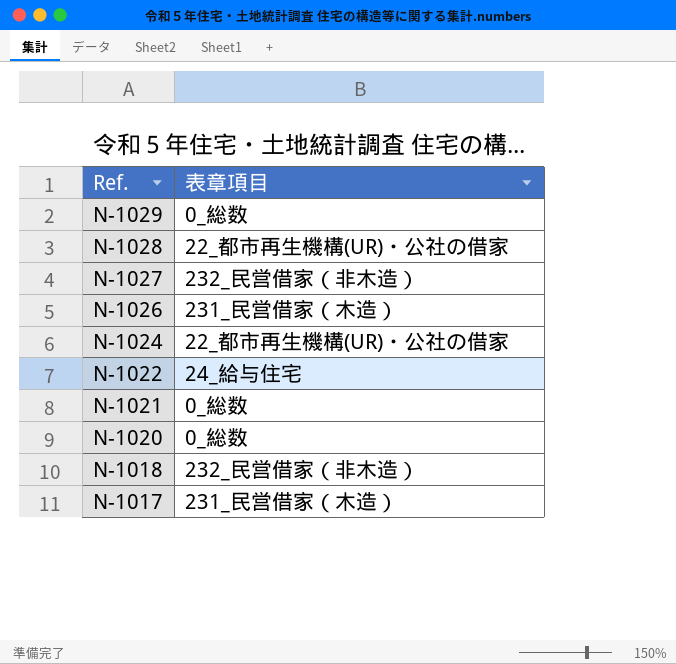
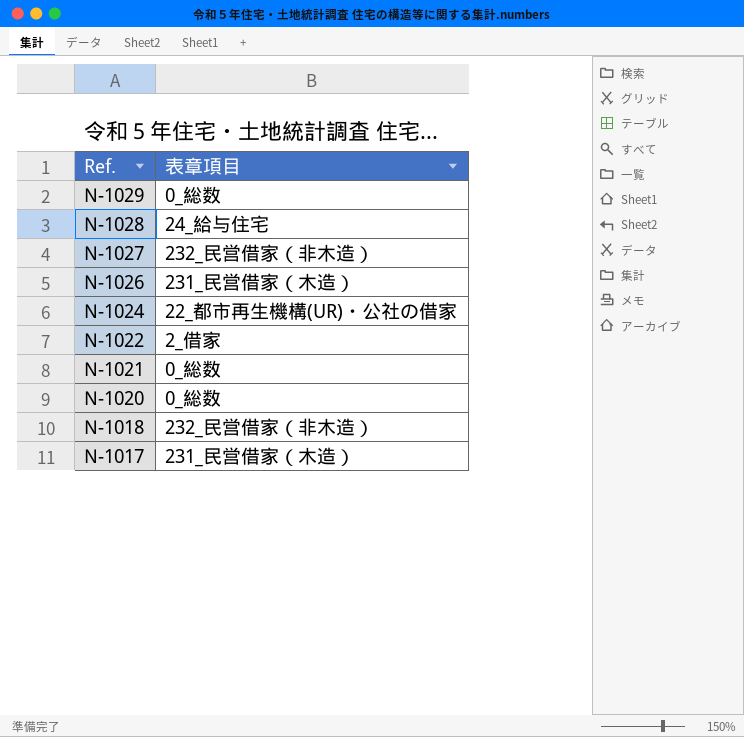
N-1028 | 表章項目: 22_都市再生機構(UR)・公社の借家 -> 24_給与住宅
N-1022 | 表章項目: 24_給与住宅 -> 2_借家

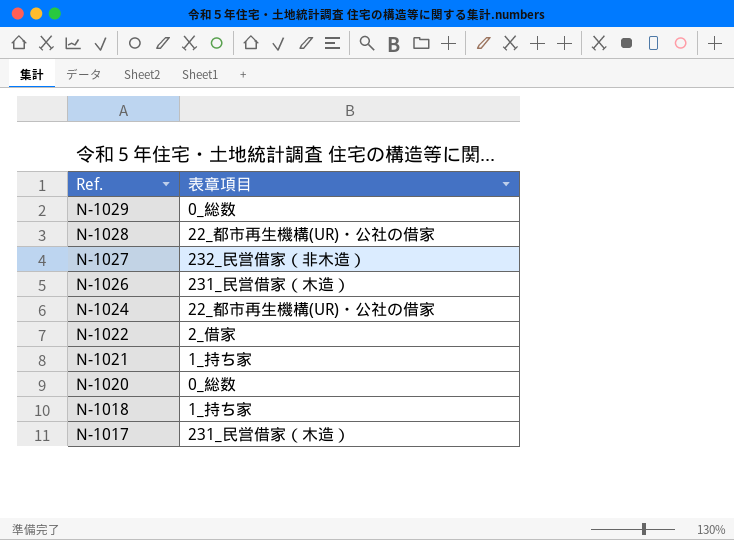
N-1028 | 表章項目: 24_給与住宅 -> 22_都市再生機構(UR)・公社の借家
N-1021 | 表章項目: 0_総数 -> 1_持ち家
N-1018 | 表章項目: 232_民営借家（非木造） -> 1_持ち家

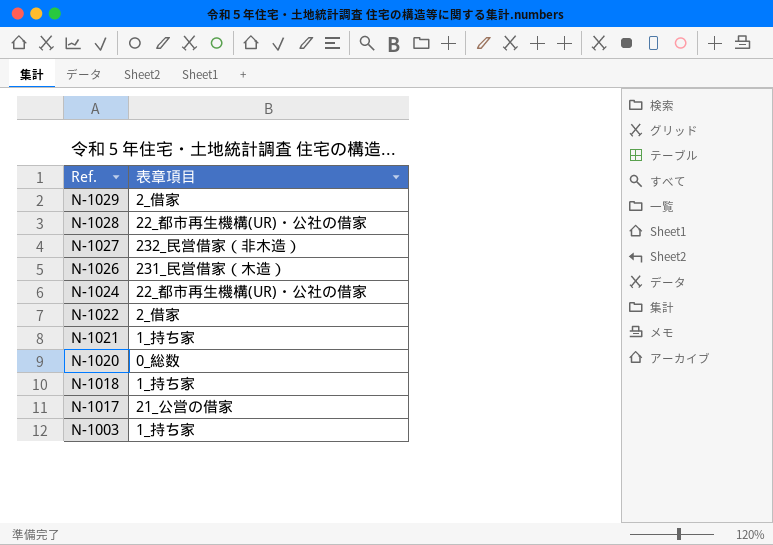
N-1029 | 表章項目: 0_総数 -> 2_借家
N-1017 | 表章項目: 231_民営借家（木造） -> 21_公営の借家
row N-1003: none -> 1_持ち家

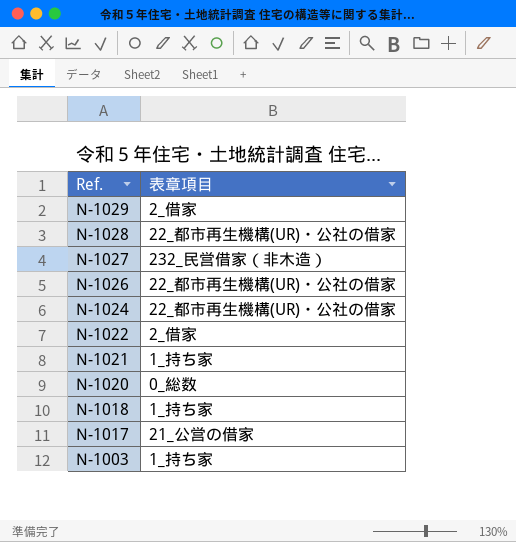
N-1026 | 表章項目: 231_民営借家（木造） -> 22_都市再生機構(UR)・公社の借家

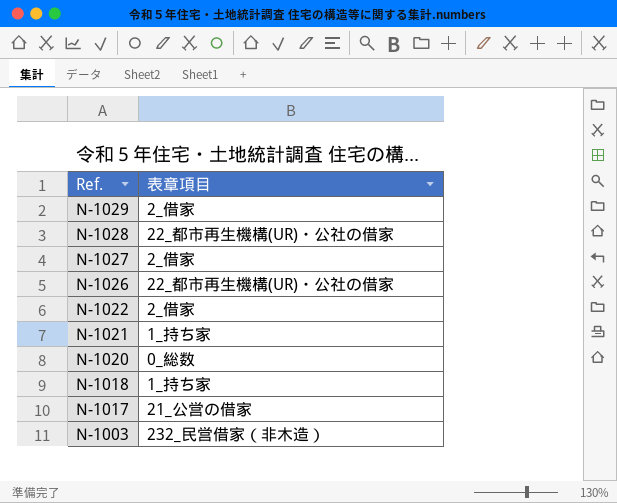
row N-1024: 22_都市再生機構(UR)・公社の借家 -> none
N-1027 | 表章項目: 232_民営借家（非木造） -> 2_借家
N-1003 | 表章項目: 1_持ち家 -> 232_民営借家（非木造）

